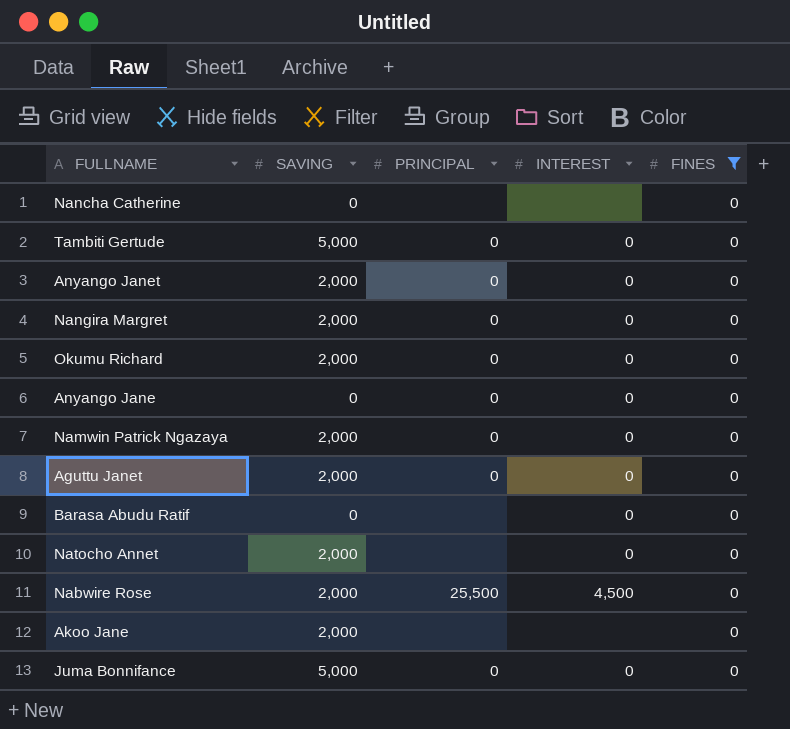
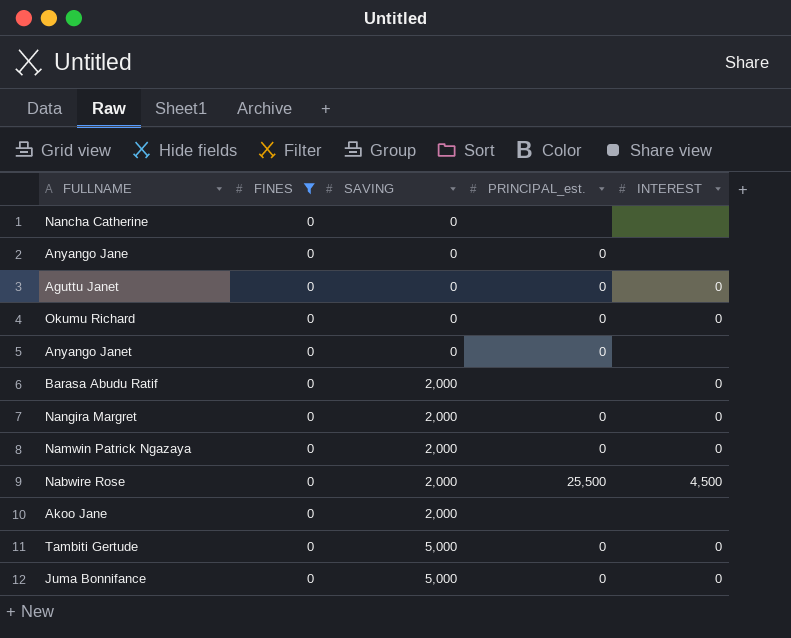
row order: none -> SAVING ascending
column FINES | position: 5 -> 2
column name: PRINCIPAL -> PRINCIPAL_est.
row Natocho Annet: 2,000 | none | 0 | 0 -> none
Anyango Jane | INTEREST: 0 -> none
Aguttu Janet | SAVING: 2,000 -> 0
Okumu Richard | SAVING: 2,000 -> 0
Anyango Janet | SAVING: 2,000 -> 0
Anyango Janet | INTEREST: 0 -> none
Barasa Abudu Ratif | SAVING: 0 -> 2,000

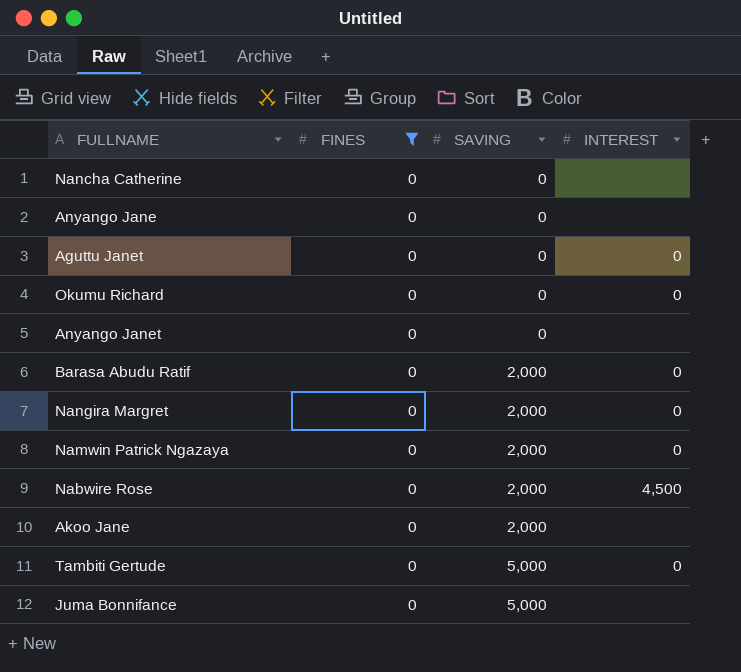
column PRINCIPAL_est. | position: 4 -> none
Juma Bonnifance | INTEREST: 0 -> none

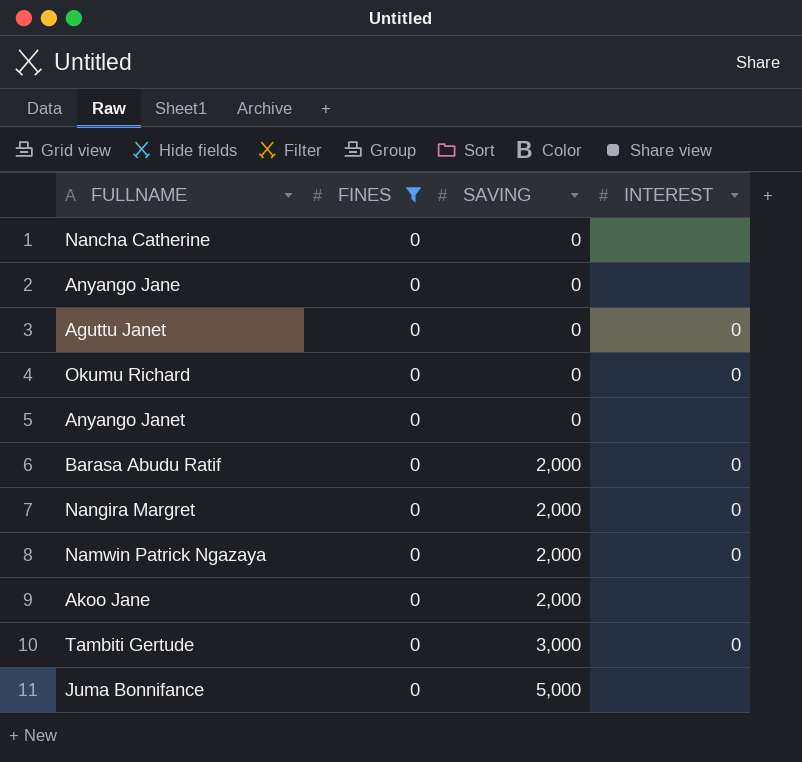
row Nabwire Rose: 0 | 2,000 | 4,500 -> none
Tambiti Gertude | SAVING: 5,000 -> 3,000

